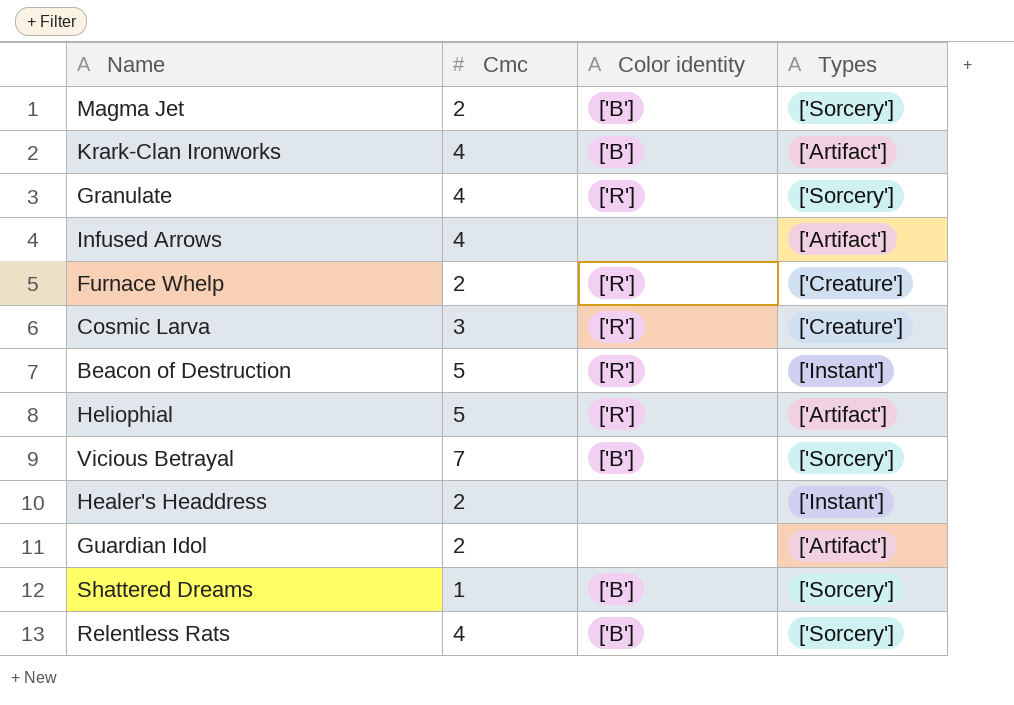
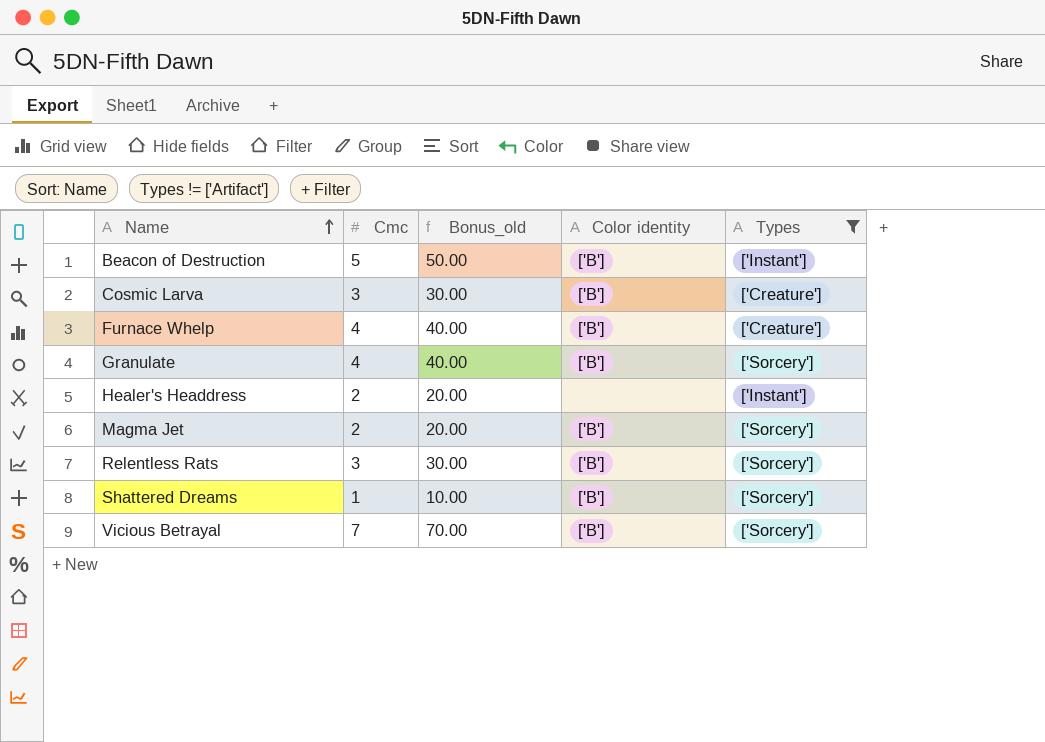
filter: none -> Types != ['Artifact']
row order: none -> Name ascending
column Bonus_old | formula: none -> [Cmc] * 10
Beacon of Destruction | Color identity: ['R'] -> ['B']
Cosmic Larva | Color identity: ['R'] -> ['B']
Furnace Whelp | Cmc: 2 -> 4
Furnace Whelp | Color identity: ['R'] -> ['B']
Granulate | Color identity: ['R'] -> ['B']
Relentless Rats | Cmc: 4 -> 3

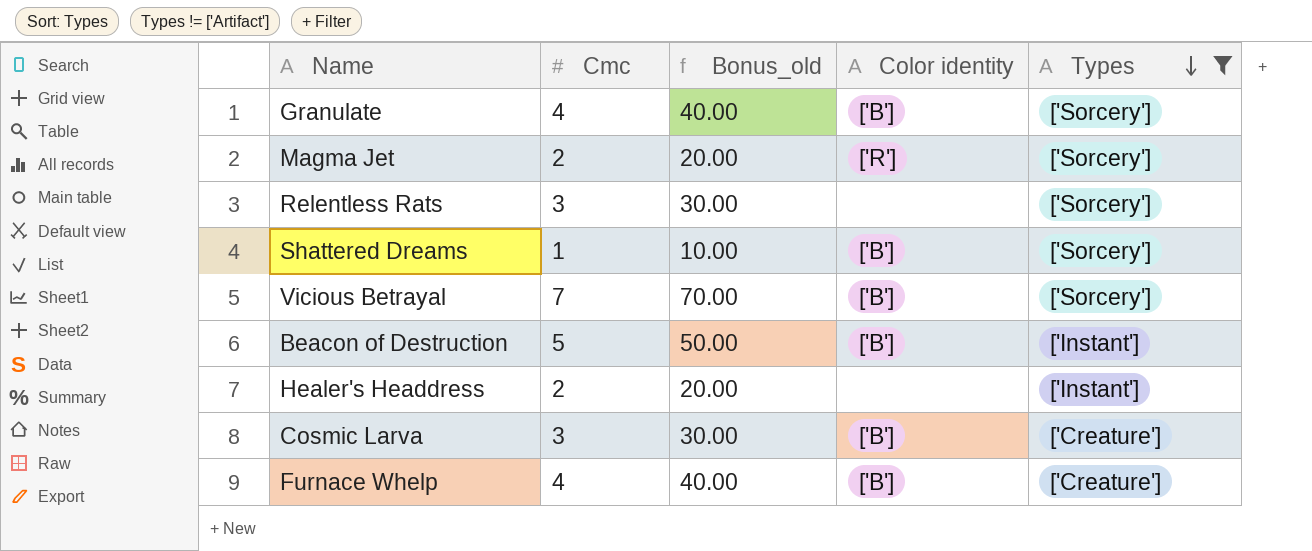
row order: Name ascending -> Types descending
Magma Jet | Color identity: ['B'] -> ['R']
Relentless Rats | Color identity: ['B'] -> none

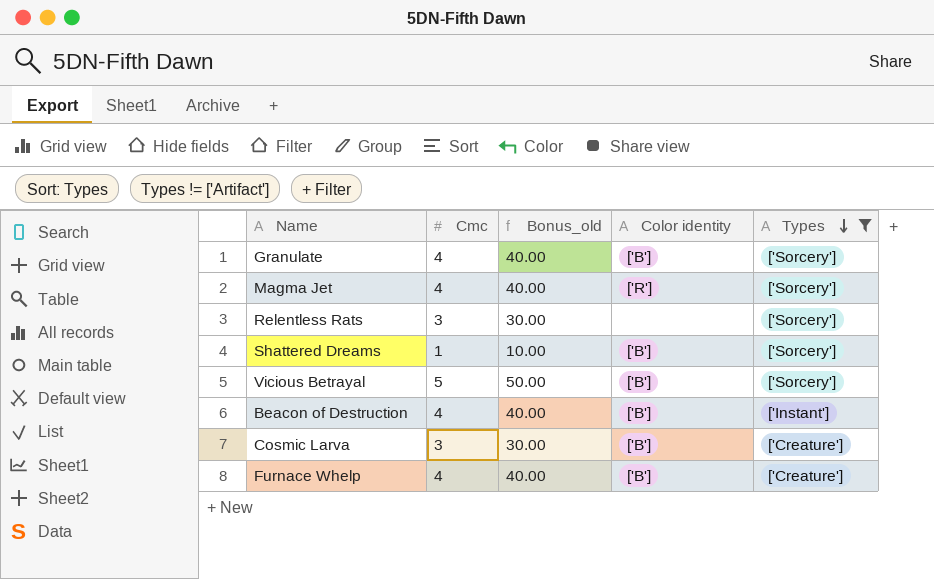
row Healer's Headdress: 2 | 20.00 | none | ['Instant'] -> none
Magma Jet | Cmc: 2 -> 4
Magma Jet | Bonus_old: 20.00 -> 40.00
Vicious Betrayal | Cmc: 7 -> 5
Vicious Betrayal | Bonus_old: 70.00 -> 50.00
Beacon of Destruction | Cmc: 5 -> 4
Beacon of Destruction | Bonus_old: 50.00 -> 40.00

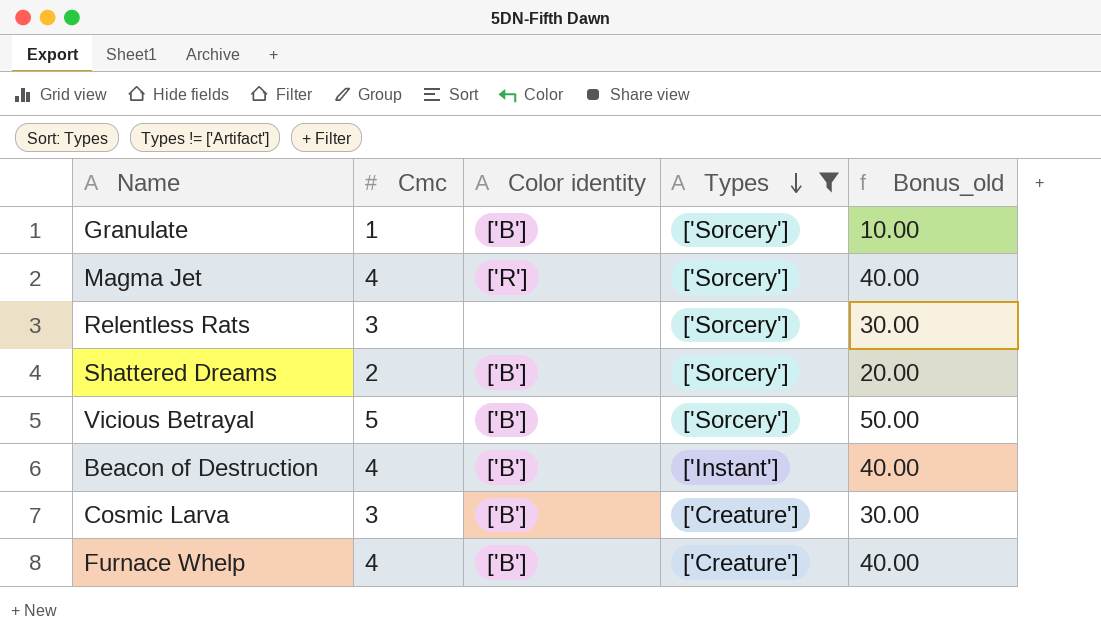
column Bonus_old | position: 3 -> 5
Granulate | Cmc: 4 -> 1
Granulate | Bonus_old: 40.00 -> 10.00
Shattered Dreams | Cmc: 1 -> 2
Shattered Dreams | Bonus_old: 10.00 -> 20.00

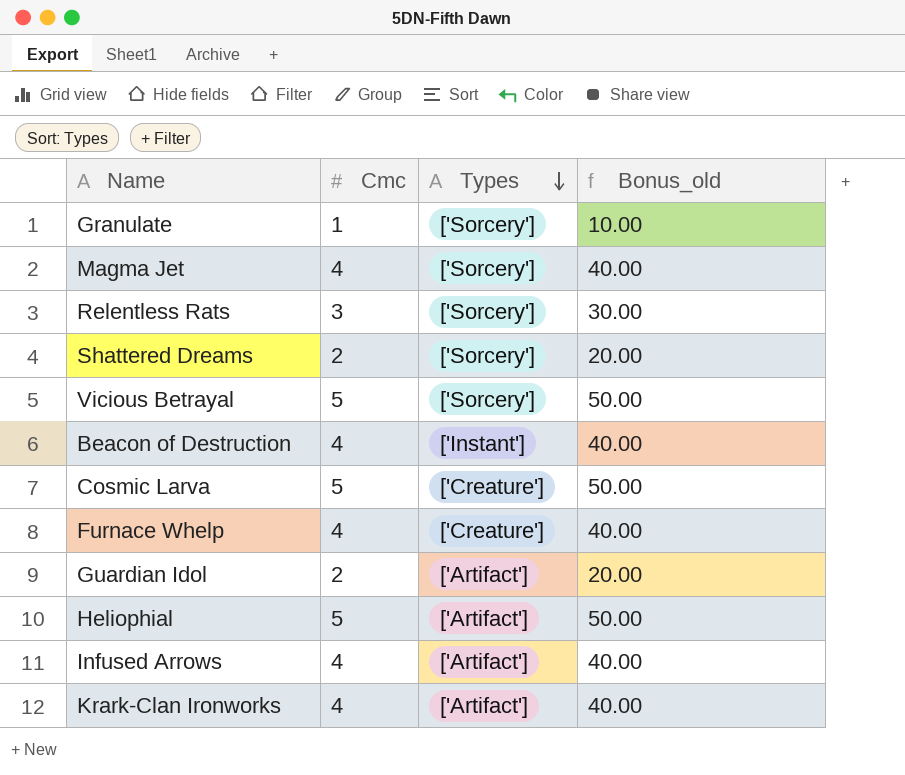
filter: Types != ['Artifact'] -> none
column Color identity | position: 3 -> none
Cosmic Larva | Cmc: 3 -> 5
Cosmic Larva | Bonus_old: 30.00 -> 50.00

